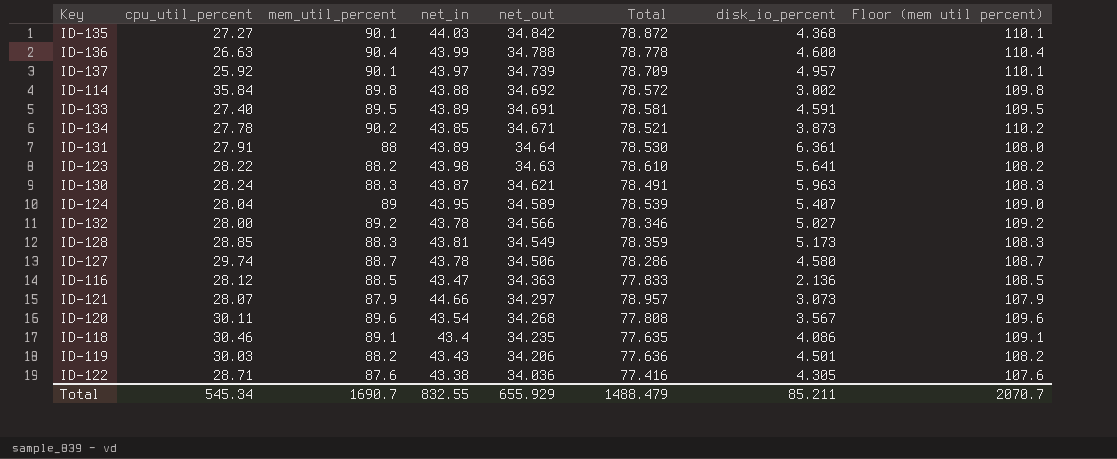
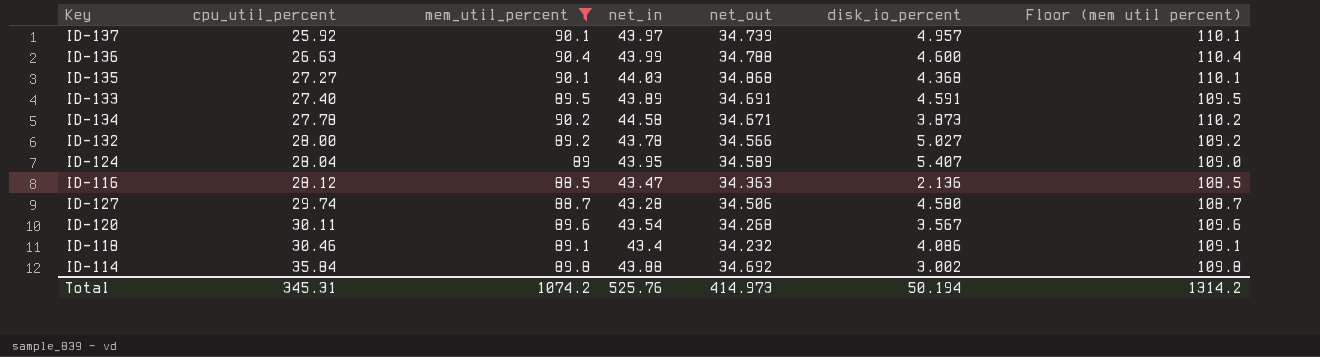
filter: none -> mem_util_percent >= 88.5
row order: net_out descending -> cpu_util_percent ascending
column Total | formula: [net_in] + [net_out] -> none
ID-135 | net_out: 34.842 -> 34.868
ID-134 | net_in: 43.85 -> 44.58
ID-127 | net_in: 43.78 -> 43.28
ID-118 | net_out: 34.235 -> 34.232
Total | cpu_util_percent: 545.34 -> 345.31
Total | mem_util_percent: 1690.7 -> 1074.2
Total | net_in: 832.55 -> 525.76
Total | net_out: 655.929 -> 414.973
Total | disk_io_percent: 85.211 -> 50.194
Total | Floor (mem util percent): 2070.7 -> 1314.2

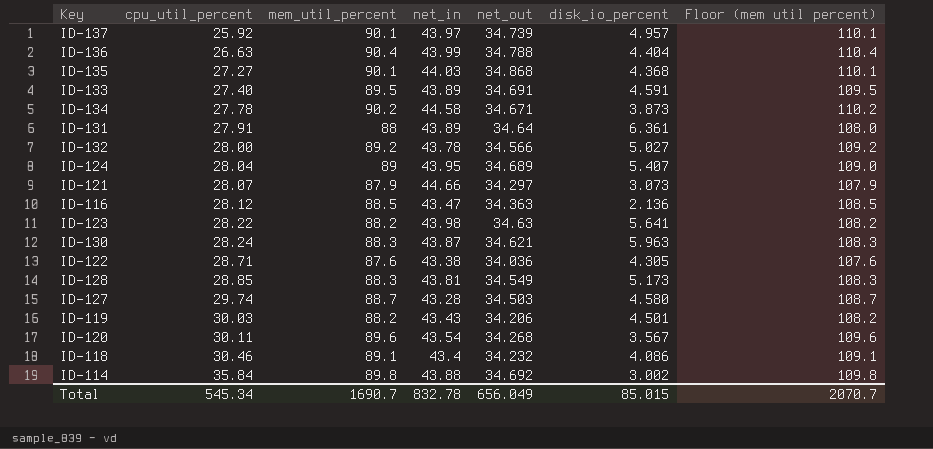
filter: mem_util_percent >= 88.5 -> none
ID-136 | disk_io_percent: 4.600 -> 4.404
ID-124 | net_out: 34.589 -> 34.689
ID-127 | net_out: 34.506 -> 34.503
Total | cpu_util_percent: 345.31 -> 545.34
Total | mem_util_percent: 1074.2 -> 1690.7
Total | net_in: 525.76 -> 832.78
Total | net_out: 414.973 -> 656.049
Total | disk_io_percent: 50.194 -> 85.015
Total | Floor (mem util percent): 1314.2 -> 2070.7

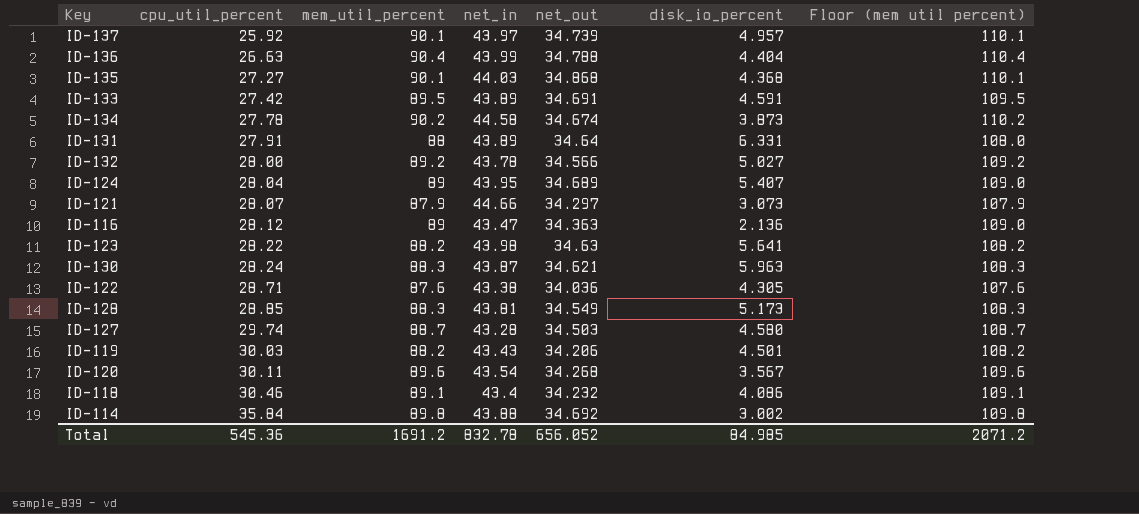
ID-133 | cpu_util_percent: 27.40 -> 27.42
ID-134 | net_out: 34.671 -> 34.674
ID-131 | disk_io_percent: 6.361 -> 6.331
ID-116 | mem_util_percent: 88.5 -> 89
ID-116 | Floor (mem util percent): 108.5 -> 109.0
Total | cpu_util_percent: 545.34 -> 545.36
Total | mem_util_percent: 1690.7 -> 1691.2
Total | net_out: 656.049 -> 656.052
Total | disk_io_percent: 85.015 -> 84.985
Total | Floor (mem util percent): 2070.7 -> 2071.2

